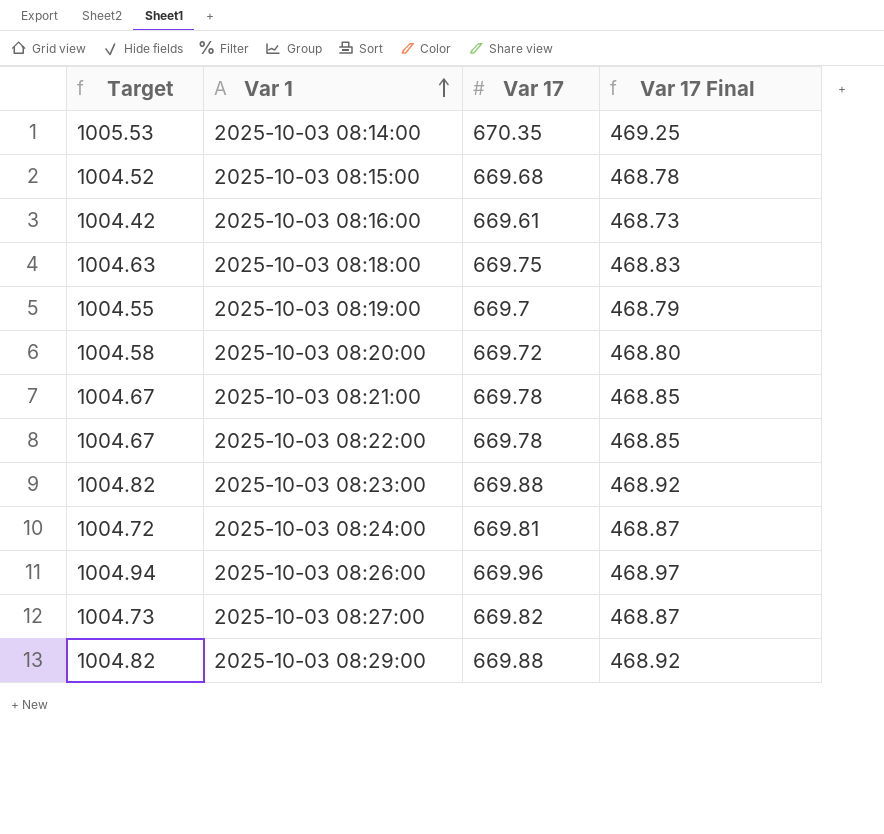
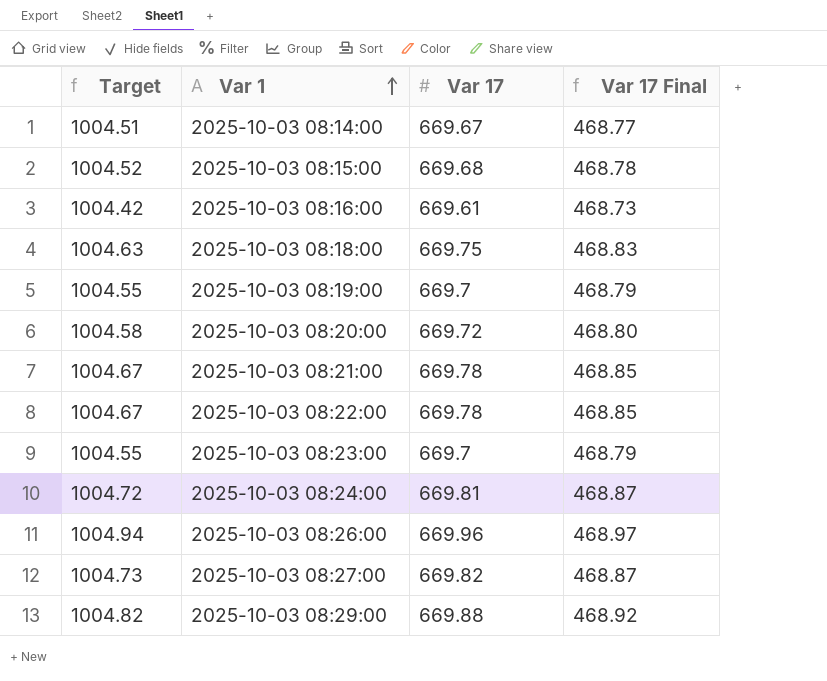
2025-10-03 08:14:00 | Target: 1005.53 -> 1004.51
2025-10-03 08:14:00 | Var 17: 670.35 -> 669.67
2025-10-03 08:14:00 | Var 17 Final: 469.25 -> 468.77
2025-10-03 08:23:00 | Target: 1004.82 -> 1004.55
2025-10-03 08:23:00 | Var 17: 669.88 -> 669.7
2025-10-03 08:23:00 | Var 17 Final: 468.92 -> 468.79

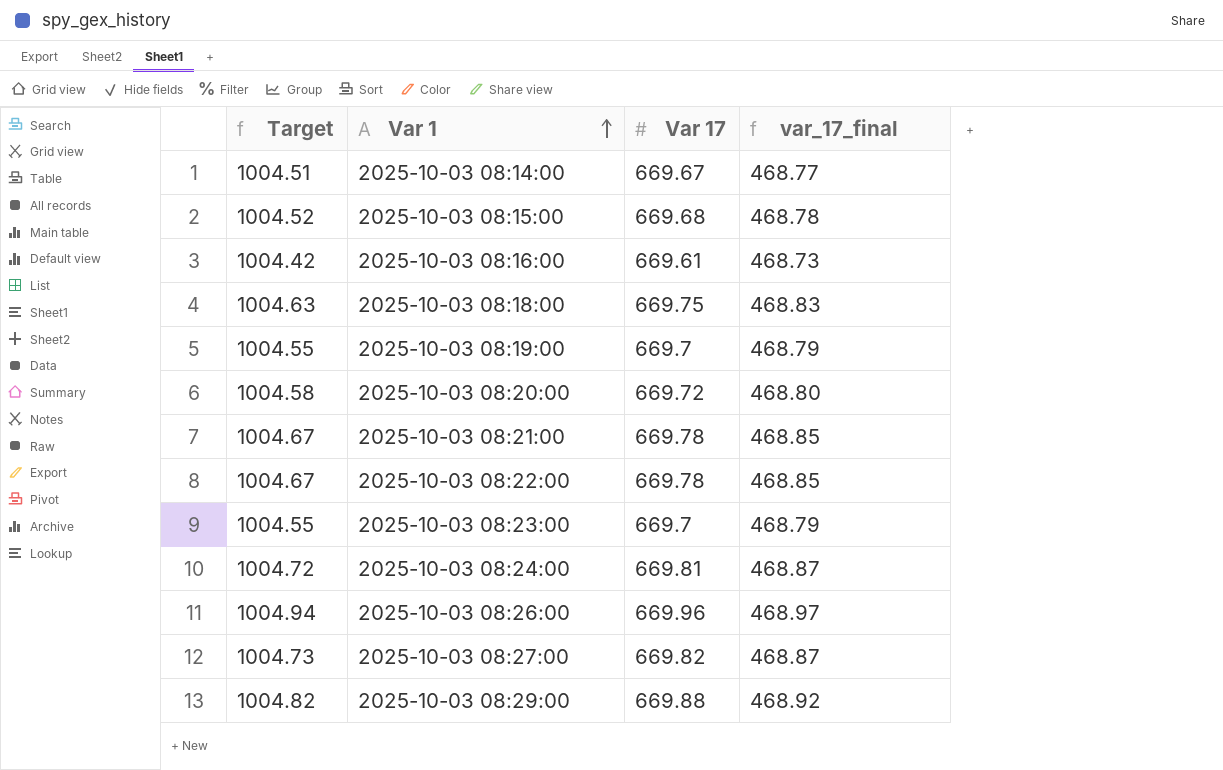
column name: Var 17 Final -> var_17_final

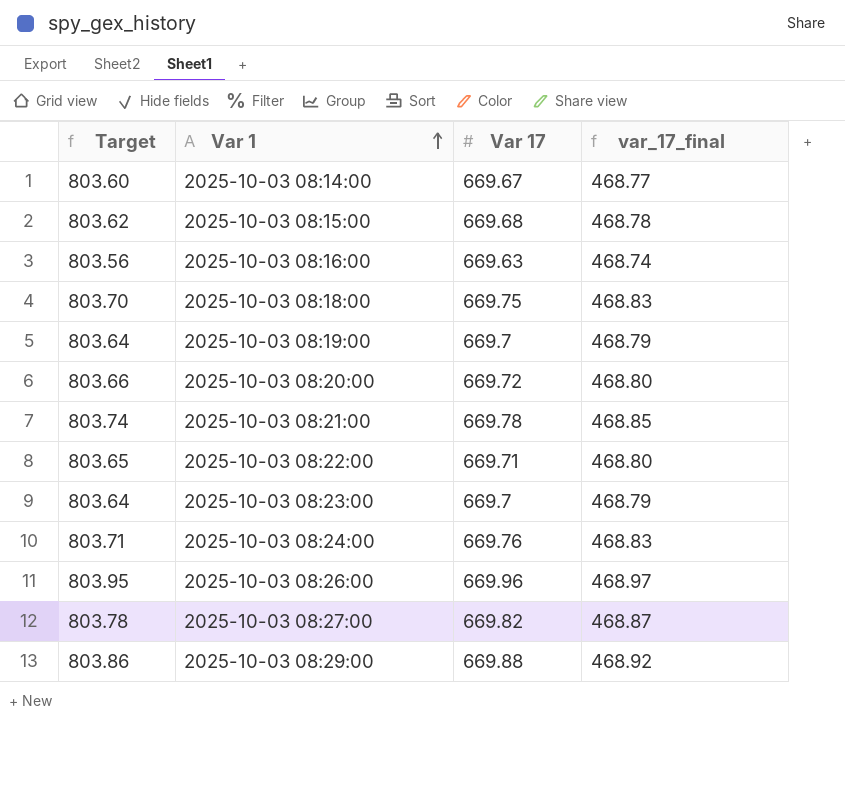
column Target | formula: [Var 17] * 1.5 -> [Var 17] * 1.2
2025-10-03 08:16:00 | Var 17: 669.61 -> 669.63
2025-10-03 08:16:00 | var_17_final: 468.73 -> 468.74
2025-10-03 08:22:00 | Var 17: 669.78 -> 669.71
2025-10-03 08:22:00 | var_17_final: 468.85 -> 468.80
2025-10-03 08:24:00 | Var 17: 669.81 -> 669.76
2025-10-03 08:24:00 | var_17_final: 468.87 -> 468.83

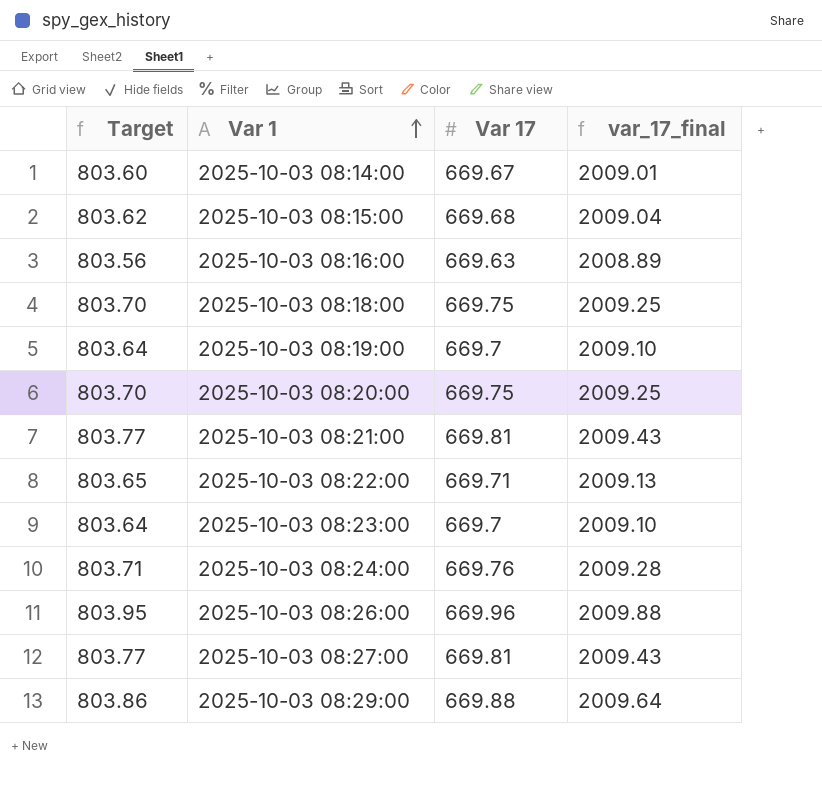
column var_17_final | formula: [Var 17] * 0.7 -> [Var 17] * 3
2025-10-03 08:20:00 | Target: 803.66 -> 803.70
2025-10-03 08:20:00 | Var 17: 669.72 -> 669.75
2025-10-03 08:21:00 | Target: 803.74 -> 803.77
2025-10-03 08:21:00 | Var 17: 669.78 -> 669.81
2025-10-03 08:27:00 | Target: 803.78 -> 803.77
2025-10-03 08:27:00 | Var 17: 669.82 -> 669.81

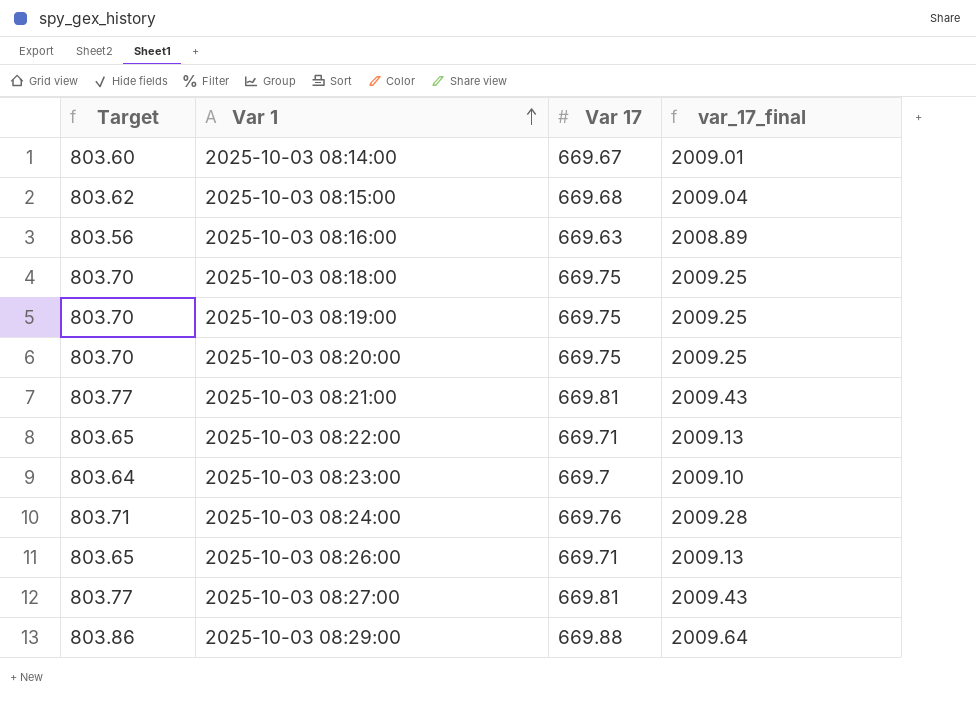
2025-10-03 08:19:00 | Target: 803.64 -> 803.70
2025-10-03 08:19:00 | Var 17: 669.7 -> 669.75
2025-10-03 08:19:00 | var_17_final: 2009.10 -> 2009.25
2025-10-03 08:26:00 | Target: 803.95 -> 803.65
2025-10-03 08:26:00 | Var 17: 669.96 -> 669.71
2025-10-03 08:26:00 | var_17_final: 2009.88 -> 2009.13

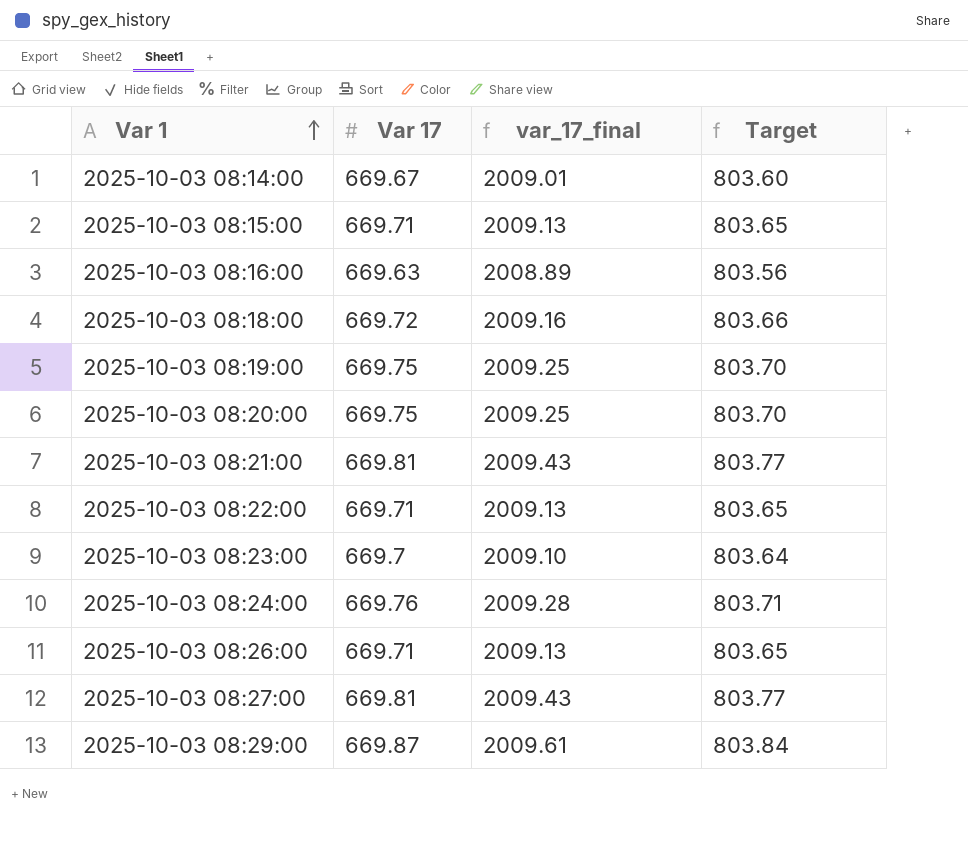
column Target | position: 1 -> 4
2025-10-03 08:15:00 | Var 17: 669.68 -> 669.71
2025-10-03 08:15:00 | var_17_final: 2009.04 -> 2009.13
2025-10-03 08:15:00 | Target: 803.62 -> 803.65
2025-10-03 08:18:00 | Var 17: 669.75 -> 669.72
2025-10-03 08:18:00 | var_17_final: 2009.25 -> 2009.16
2025-10-03 08:18:00 | Target: 803.70 -> 803.66
2025-10-03 08:29:00 | Var 17: 669.88 -> 669.87
2025-10-03 08:29:00 | var_17_final: 2009.64 -> 2009.61
2025-10-03 08:29:00 | Target: 803.86 -> 803.84

